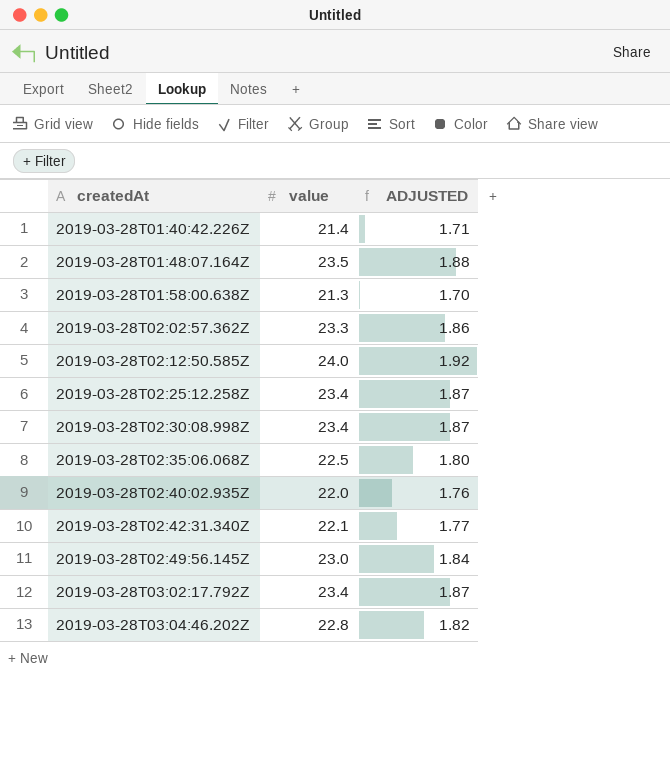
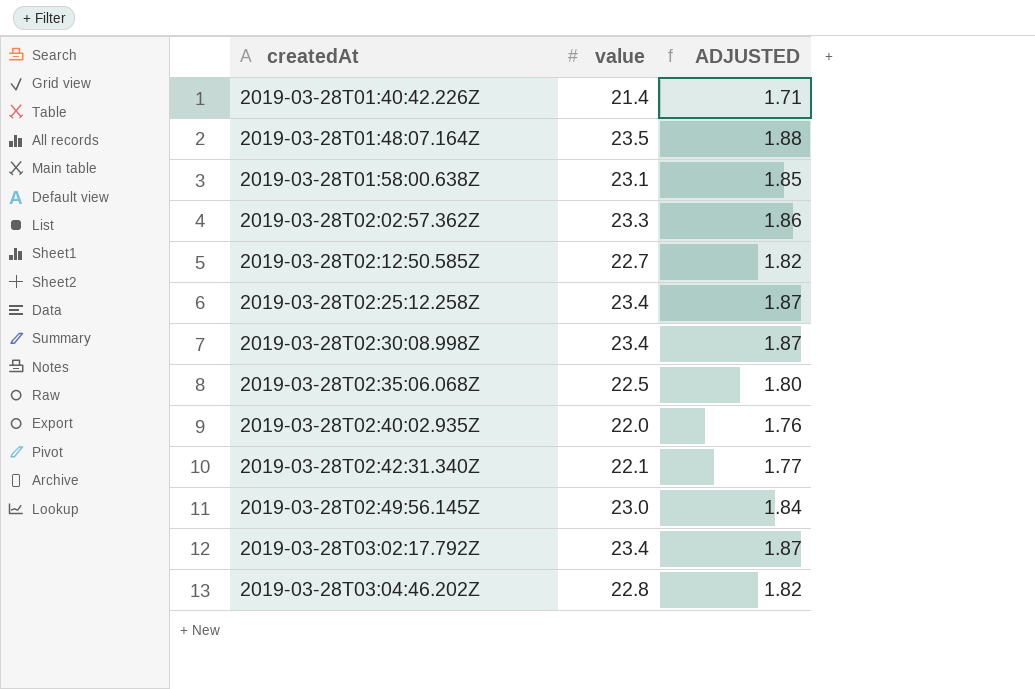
2019-03-28T01:58:00.638Z | value: 21.3 -> 23.1
2019-03-28T01:58:00.638Z | ADJUSTED: 1.70 -> 1.85
2019-03-28T02:12:50.585Z | value: 24.0 -> 22.7
2019-03-28T02:12:50.585Z | ADJUSTED: 1.92 -> 1.82

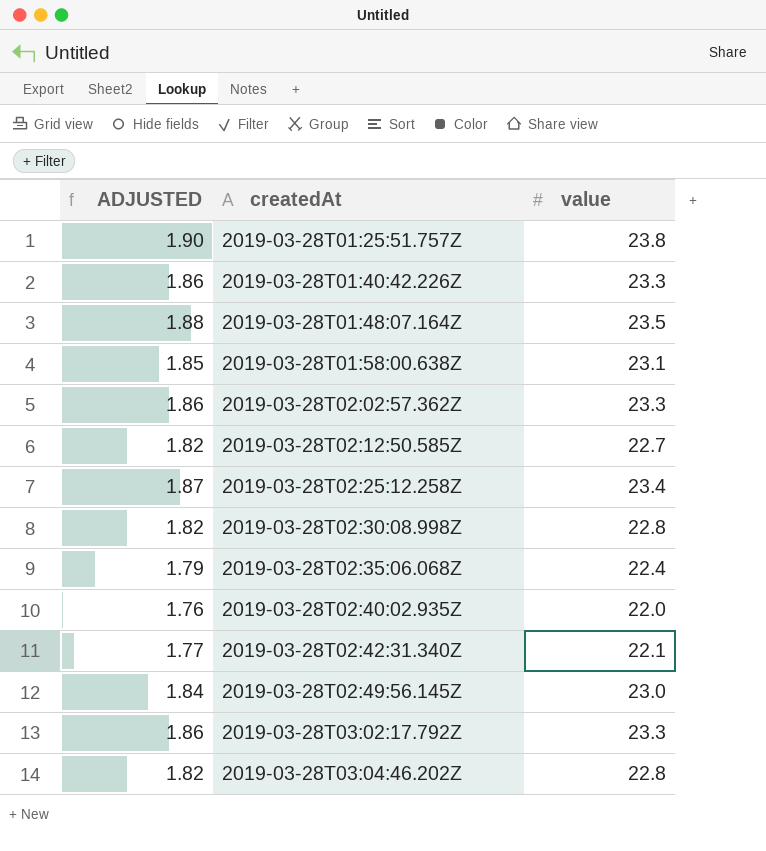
column ADJUSTED | position: 3 -> 1
row 2019-03-28T01:25:51.757Z: none -> 1.90 | 23.8
2019-03-28T01:40:42.226Z | ADJUSTED: 1.71 -> 1.86
2019-03-28T01:40:42.226Z | value: 21.4 -> 23.3
2019-03-28T02:30:08.998Z | ADJUSTED: 1.87 -> 1.82
2019-03-28T02:30:08.998Z | value: 23.4 -> 22.8
2019-03-28T02:35:06.068Z | ADJUSTED: 1.80 -> 1.79
2019-03-28T02:35:06.068Z | value: 22.5 -> 22.4
2019-03-28T03:02:17.792Z | ADJUSTED: 1.87 -> 1.86
2019-03-28T03:02:17.792Z | value: 23.4 -> 23.3

